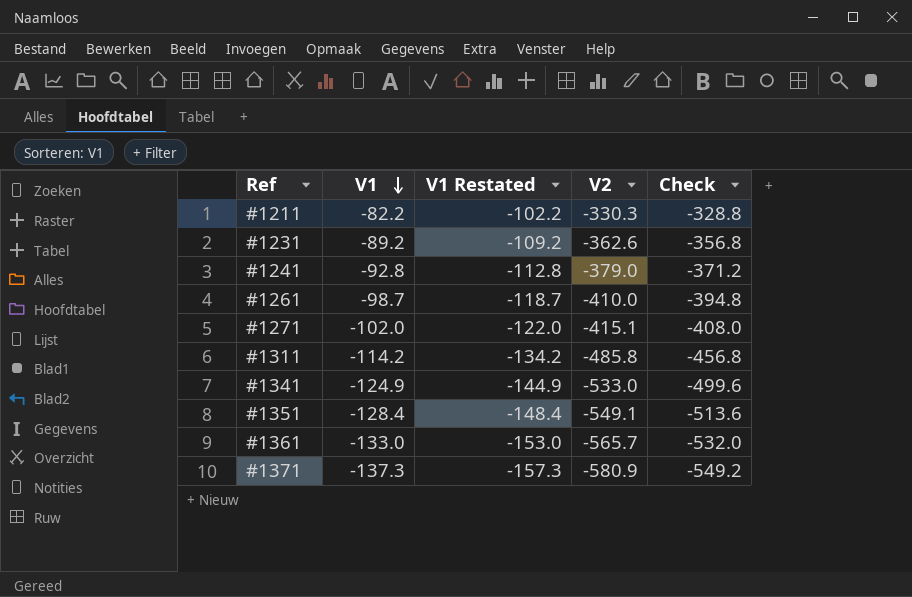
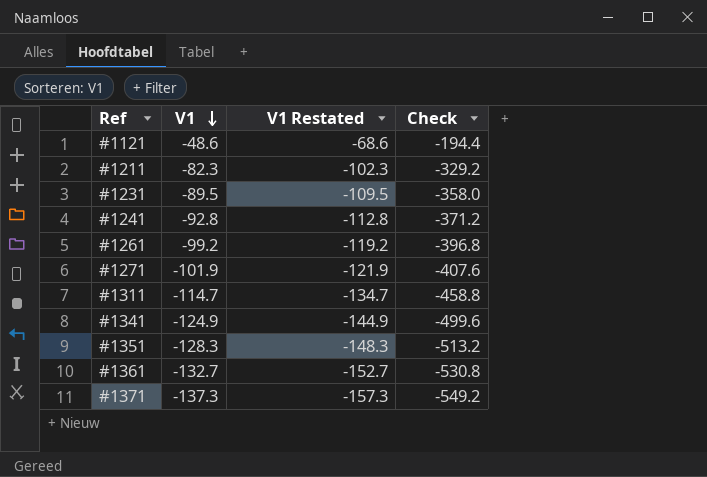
column V2 | position: 4 -> none
row #1121: none -> -48.6 | -68.6 | -194.4
#1211 | V1: -82.2 -> -82.3
#1211 | V1 Restated: -102.2 -> -102.3
#1211 | Check: -328.8 -> -329.2
#1231 | V1: -89.2 -> -89.5
#1231 | V1 Restated: -109.2 -> -109.5
#1231 | Check: -356.8 -> -358.0
#1261 | V1: -98.7 -> -99.2
#1261 | V1 Restated: -118.7 -> -119.2
#1261 | Check: -394.8 -> -396.8
#1271 | V1: -102.0 -> -101.9
#1271 | V1 Restated: -122.0 -> -121.9
#1271 | Check: -408.0 -> -407.6
#1311 | V1: -114.2 -> -114.7
#1311 | V1 Restated: -134.2 -> -134.7
#1311 | Check: -456.8 -> -458.8
#1351 | V1: -128.4 -> -128.3
#1351 | V1 Restated: -148.4 -> -148.3
#1351 | Check: -513.6 -> -513.2
#1361 | V1: -133.0 -> -132.7
#1361 | V1 Restated: -153.0 -> -152.7
#1361 | Check: -532.0 -> -530.8

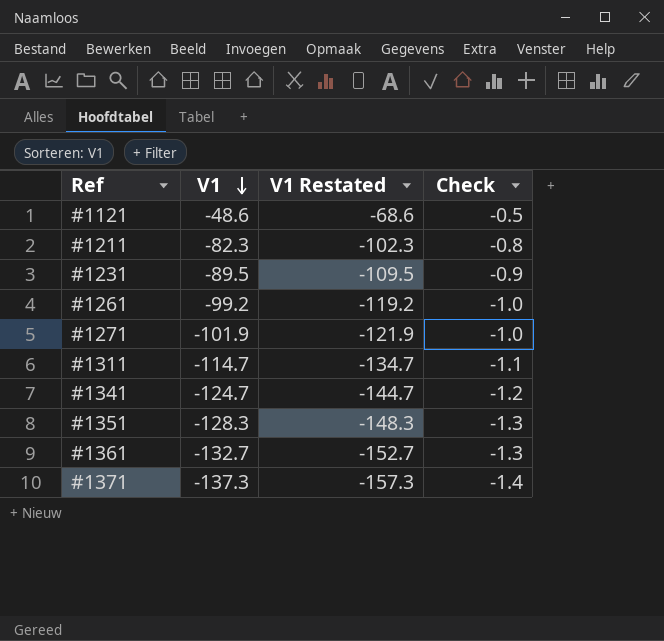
column Check | formula: [V1] * 4 -> [V1] * 0.01
row #1241: -92.8 | -112.8 | -371.2 -> none
#1341 | V1: -124.9 -> -124.7
#1341 | V1 Restated: -144.9 -> -144.7

